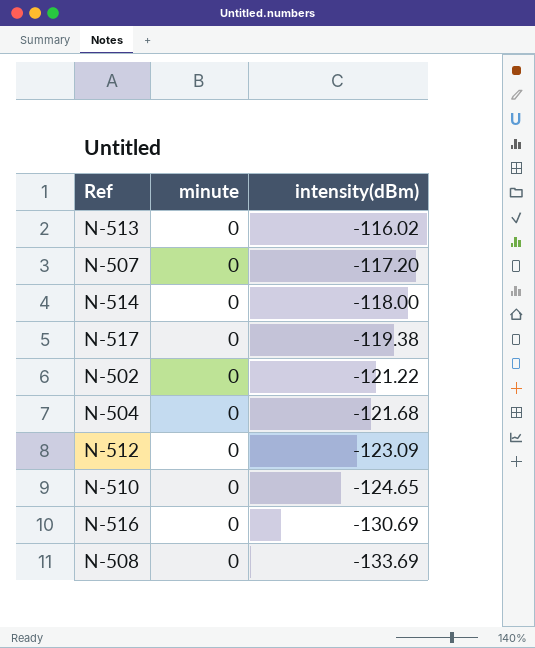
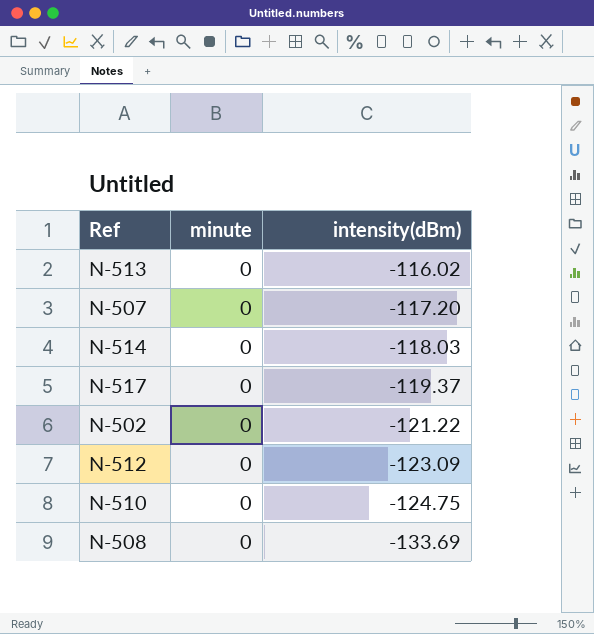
row N-504: 0 | -121.68 -> none
row N-516: 0 | -130.69 -> none
N-514 | intensity(dBm): -118.00 -> -118.03
N-517 | intensity(dBm): -119.38 -> -119.37
N-510 | intensity(dBm): -124.65 -> -124.75

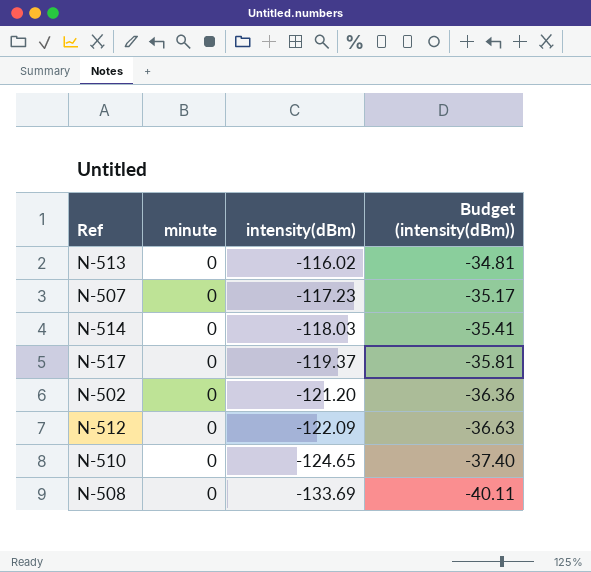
column Budget (intensity(dBm)) | formula: none -> [intensity(dBm)] * 0.3
N-507 | intensity(dBm): -117.20 -> -117.23
N-502 | intensity(dBm): -121.22 -> -121.20
N-512 | intensity(dBm): -123.09 -> -122.09
N-510 | intensity(dBm): -124.75 -> -124.65

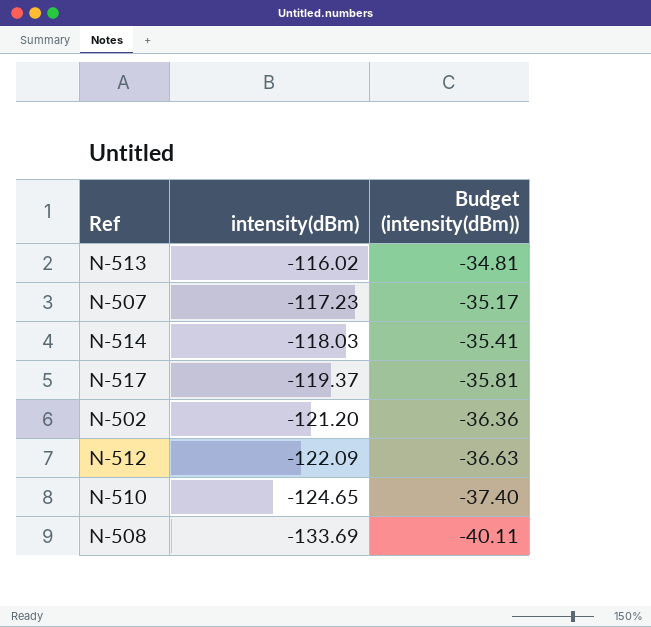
column minute | position: 2 -> none

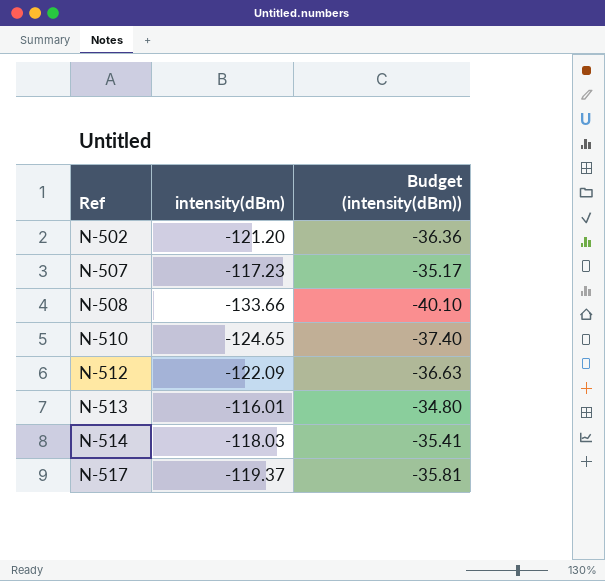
row order: intensity(dBm) descending -> Ref ascending
N-508 | intensity(dBm): -133.69 -> -133.66
N-508 | Budget (intensity(dBm)): -40.11 -> -40.10
N-513 | intensity(dBm): -116.02 -> -116.01
N-513 | Budget (intensity(dBm)): -34.81 -> -34.80

